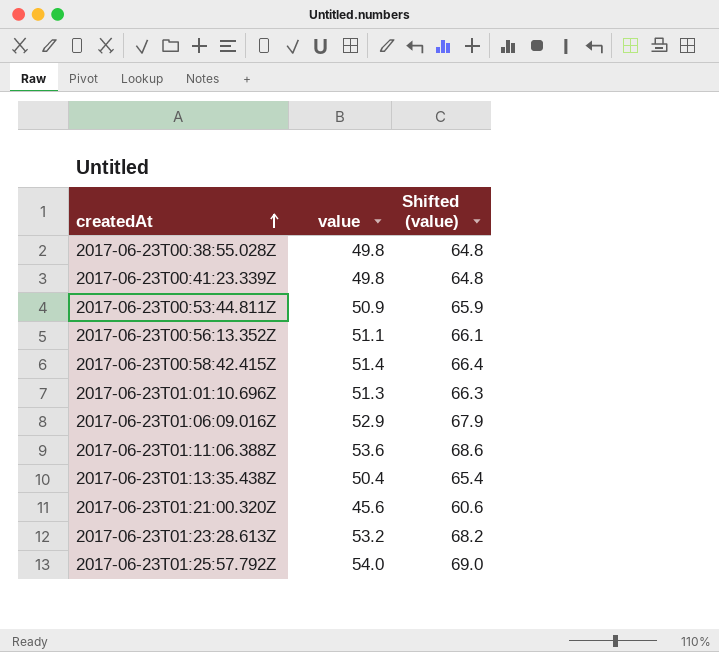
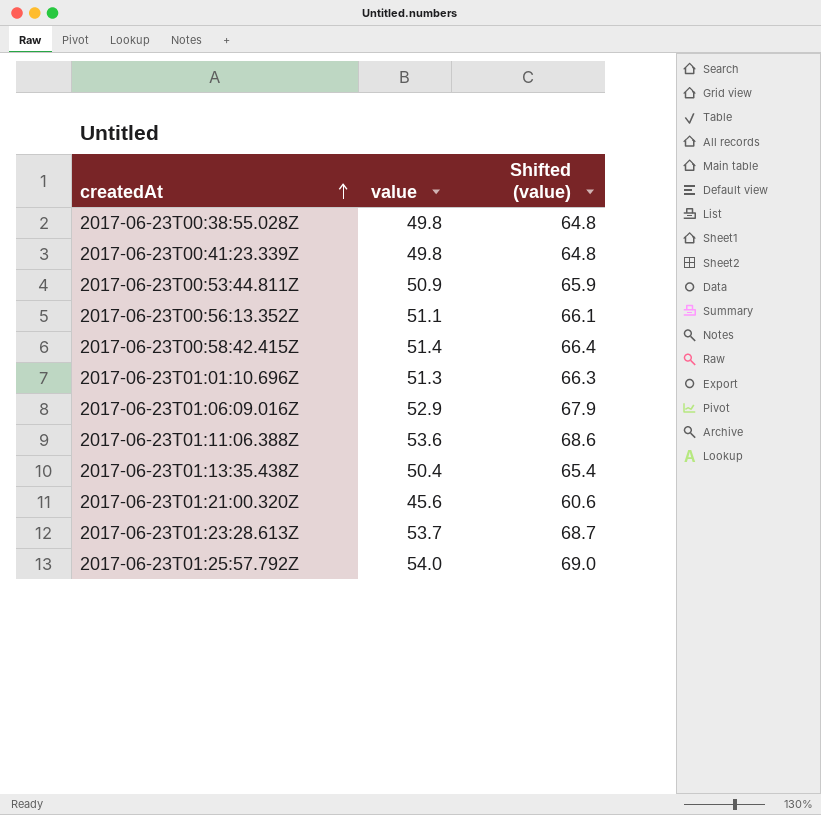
2017-06-23T01:23:28.613Z | value: 53.2 -> 53.7
2017-06-23T01:23:28.613Z | Shifted (value): 68.2 -> 68.7

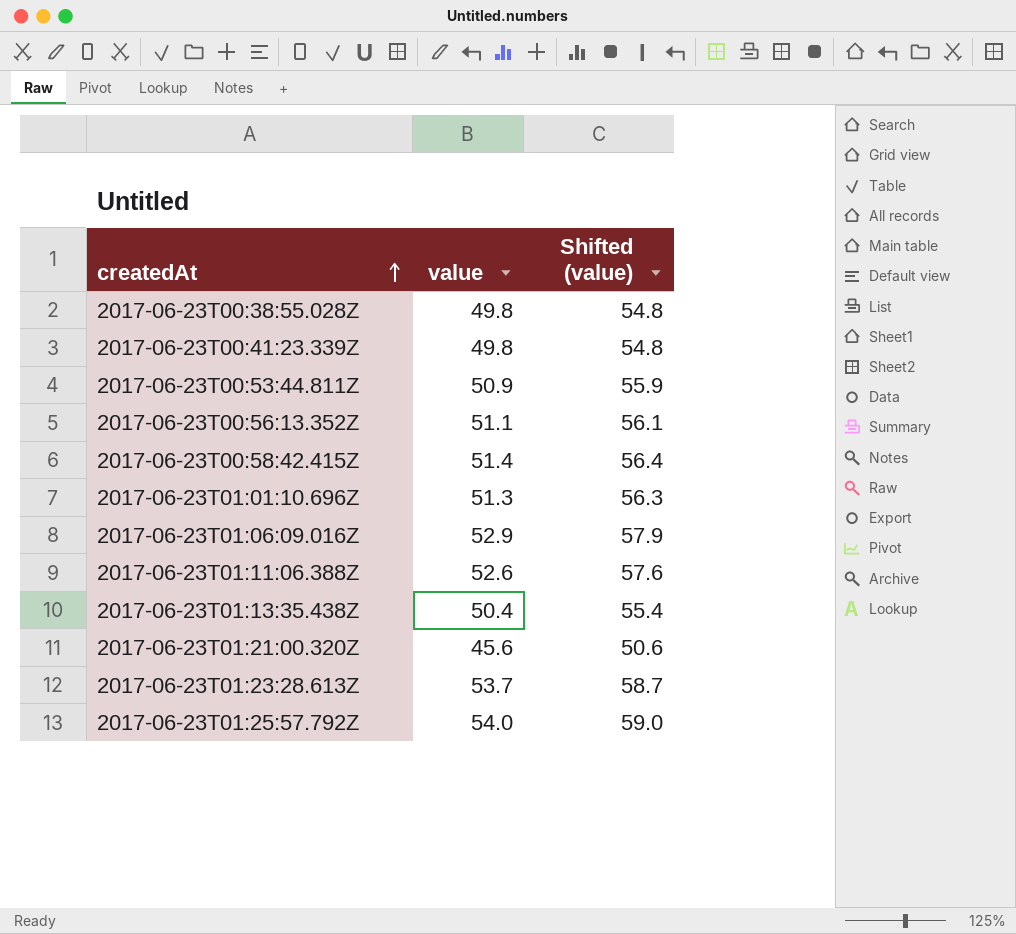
column Shifted (value) | formula: [value] + 15 -> [value] + 5
2017-06-23T01:11:06.388Z | value: 53.6 -> 52.6

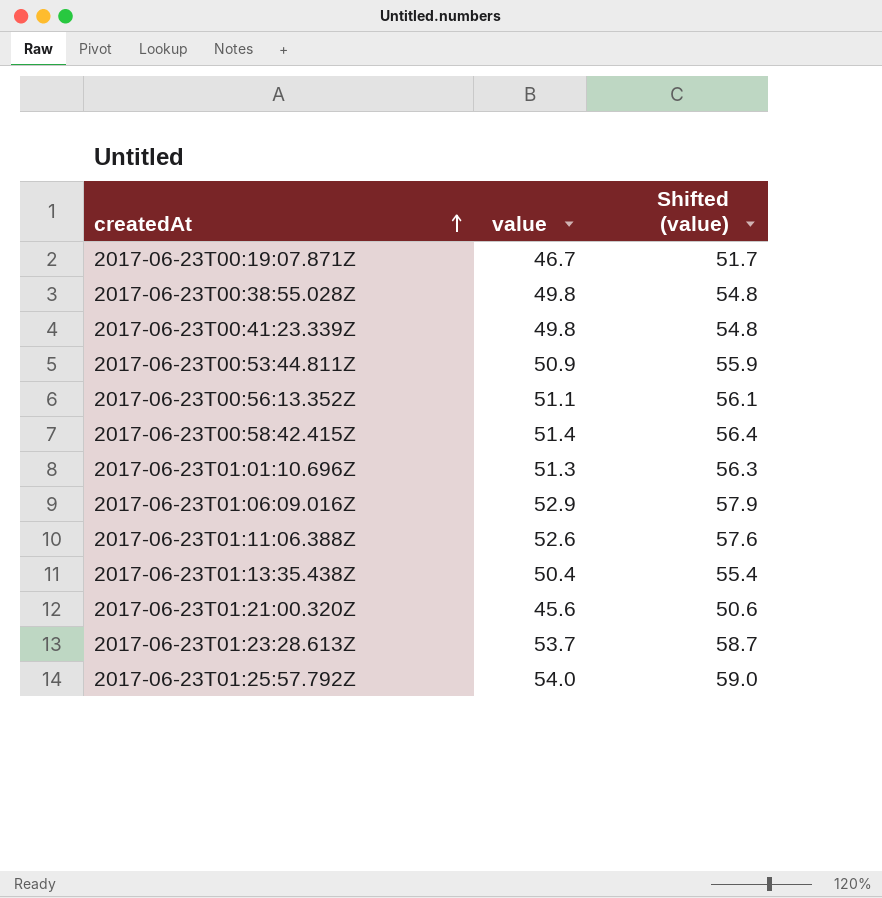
row 2017-06-23T00:19:07.871Z: none -> 46.7 | 51.7

